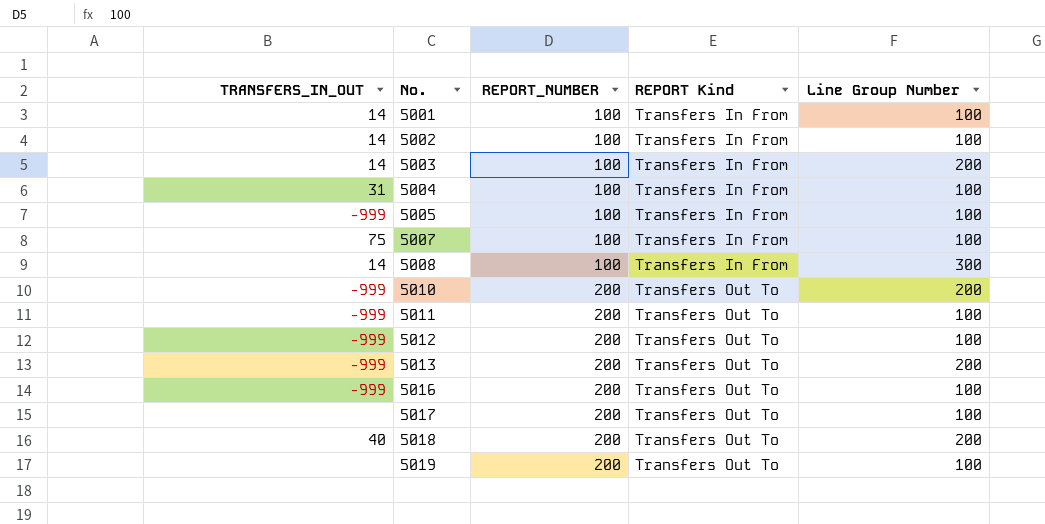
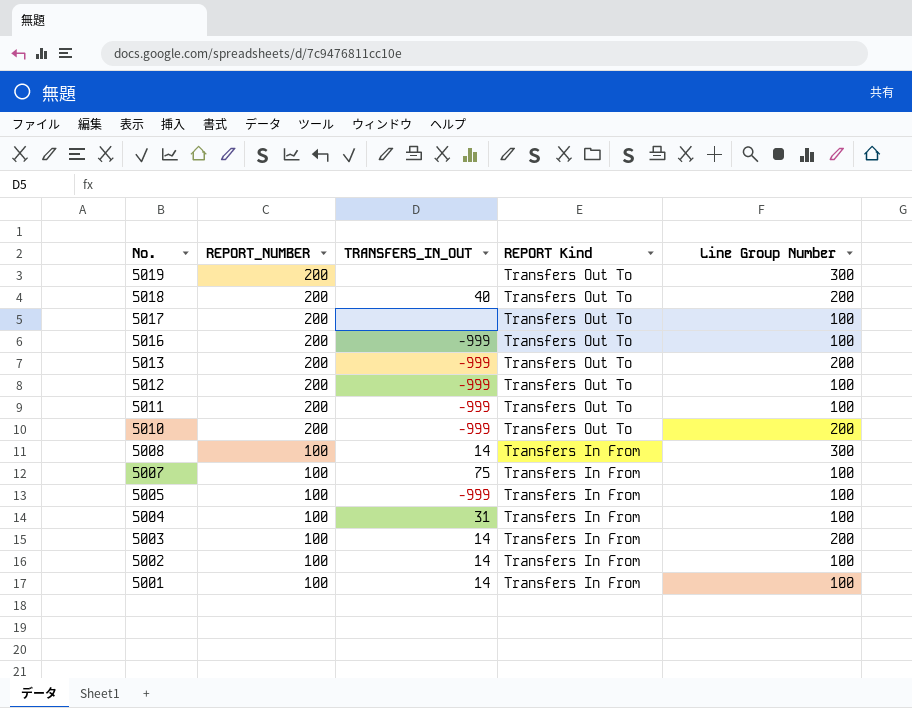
row order: No. ascending -> No. descending
column TRANSFERS_IN_OUT | position: 1 -> 3
5019 | Line Group Number: 100 -> 300

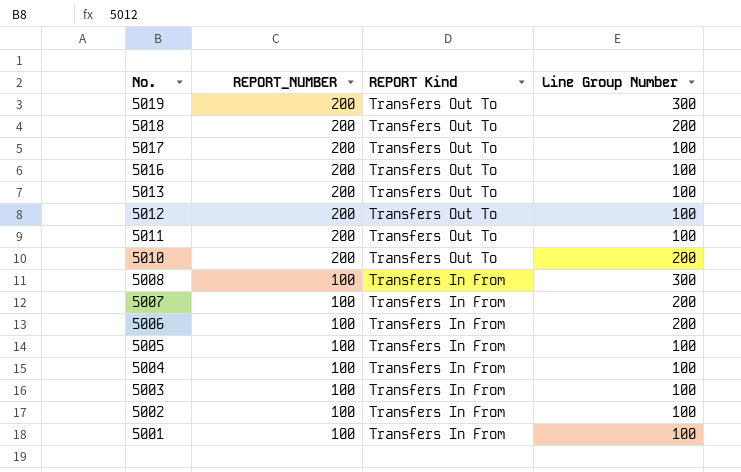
column TRANSFERS_IN_OUT | position: 3 -> none
5013 | Line Group Number: 200 -> 100
5007 | Line Group Number: 100 -> 200
row 5006: none -> 100 | Transfers In From | 200
5003 | Line Group Number: 200 -> 100

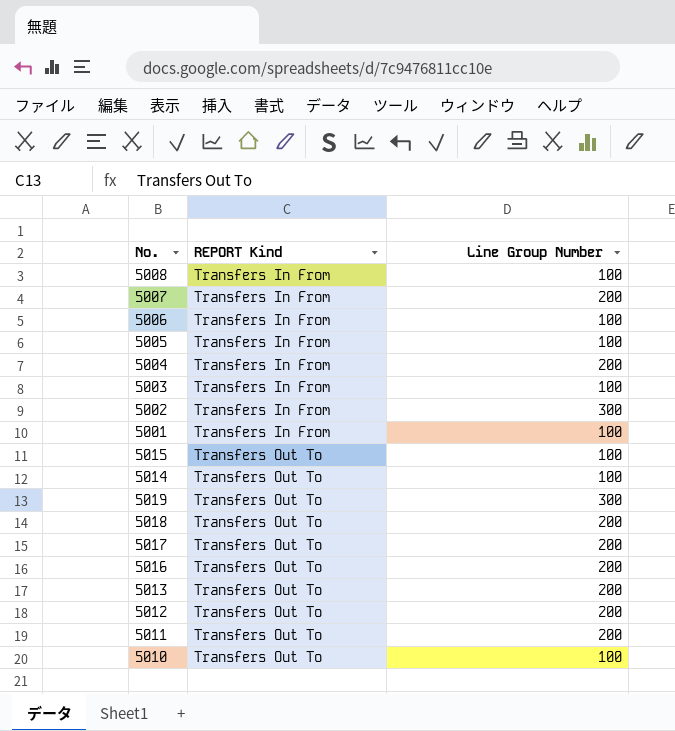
row order: No. descending -> REPORT Kind ascending
column REPORT_NUMBER | position: 2 -> none
5008 | Line Group Number: 300 -> 100
5006 | Line Group Number: 200 -> 100
5004 | Line Group Number: 100 -> 200
5002 | Line Group Number: 100 -> 300
row 5015: none -> Transfers Out To | 100
row 5014: none -> Transfers Out To | 100
5017 | Line Group Number: 100 -> 200
5016 | Line Group Number: 100 -> 200
5013 | Line Group Number: 100 -> 200
5012 | Line Group Number: 100 -> 200
5011 | Line Group Number: 100 -> 200
5010 | Line Group Number: 200 -> 100

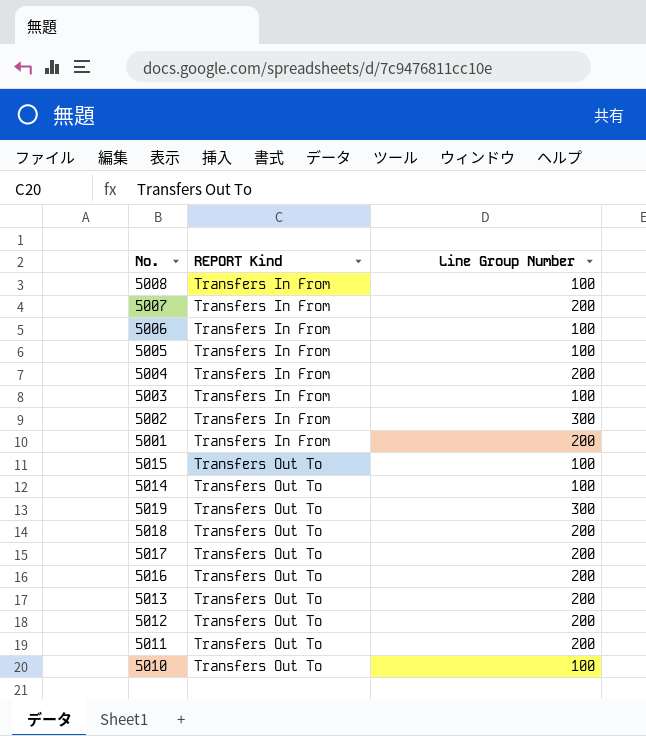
5001 | Line Group Number: 100 -> 200

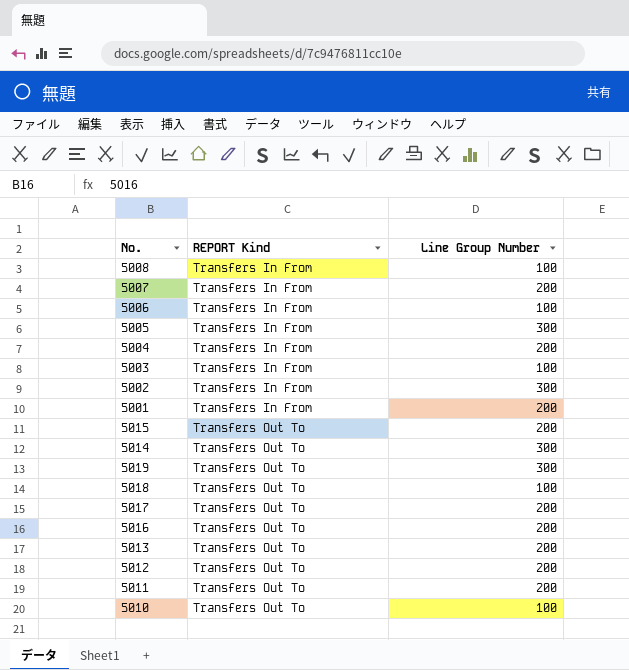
5005 | Line Group Number: 100 -> 300
5015 | Line Group Number: 100 -> 200
5014 | Line Group Number: 100 -> 300
5018 | Line Group Number: 200 -> 100

